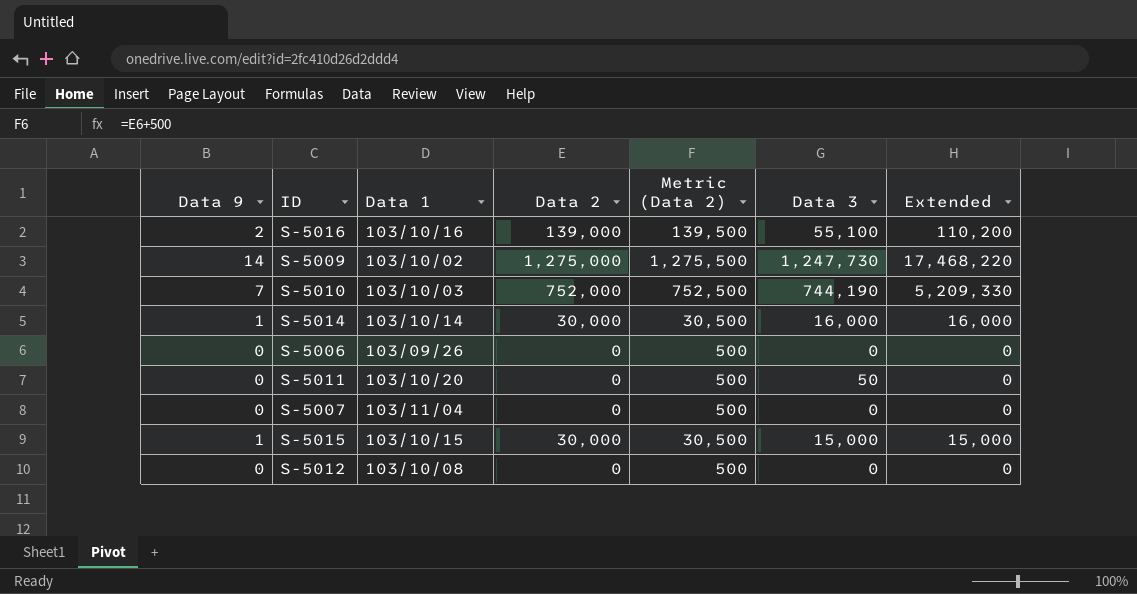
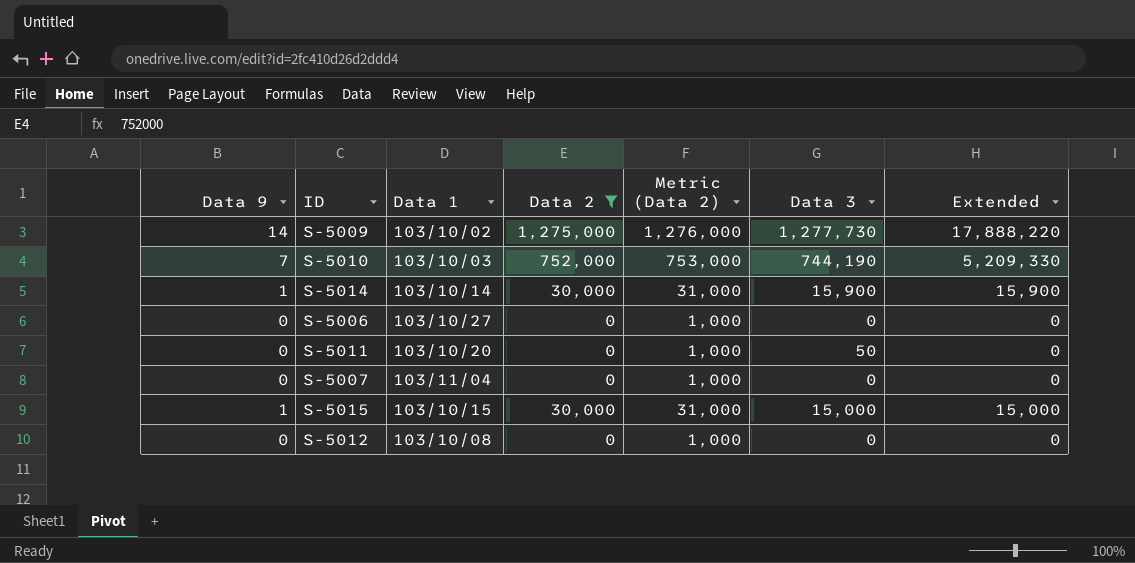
filter: none -> Data 2 != 139,000
column Metric (Data 2) | formula: [Data 2] + 500 -> [Data 2] + 1000
S-5009 | Data 3: 1,247,730 -> 1,277,730
S-5009 | Extended: 17,468,220 -> 17,888,220
S-5014 | Data 3: 16,000 -> 15,900
S-5014 | Extended: 16,000 -> 15,900
S-5006 | Data 1: 103/09/26 -> 103/10/27

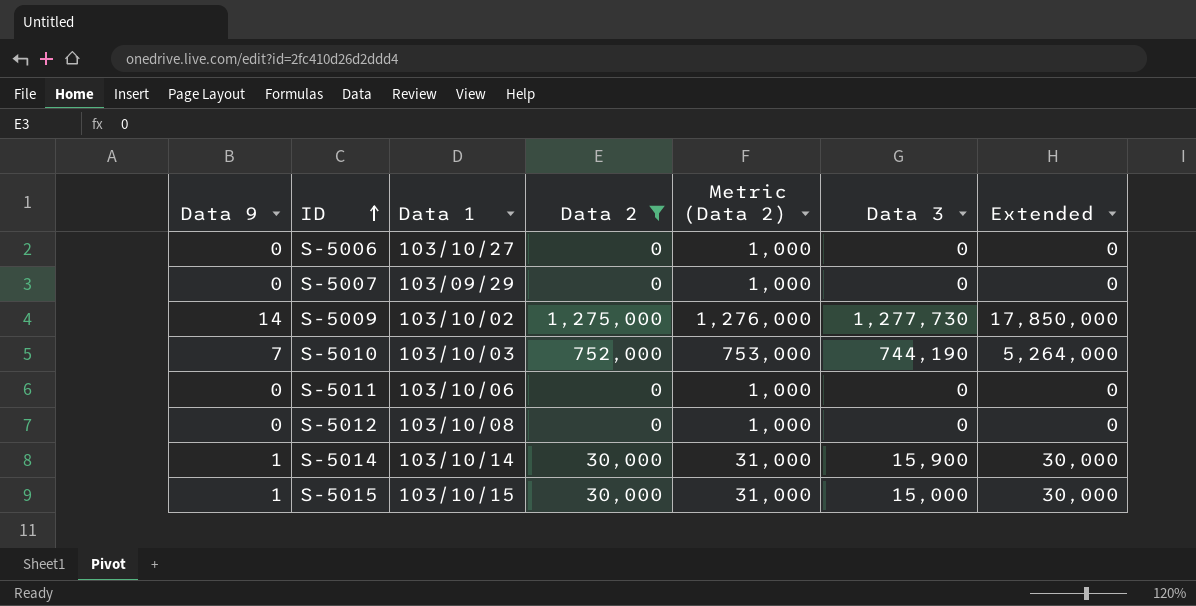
row order: none -> ID ascending
column Extended | formula: [Data 9] * [Data 3] -> [Data 9] * [Data 2]
S-5007 | Data 1: 103/11/04 -> 103/09/29
S-5011 | Data 1: 103/10/20 -> 103/10/06
S-5011 | Data 3: 50 -> 0

